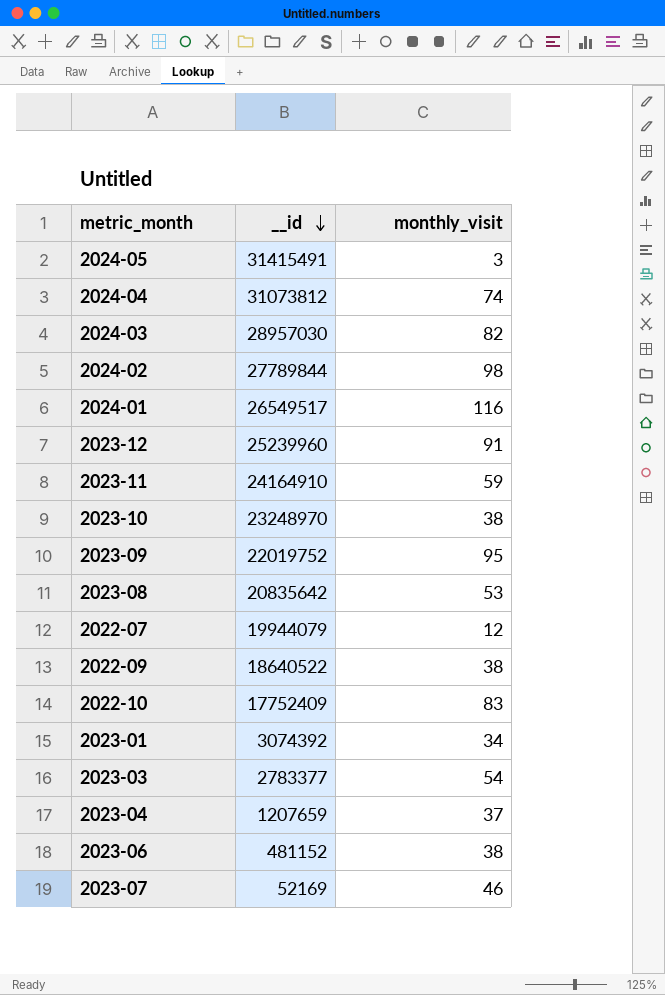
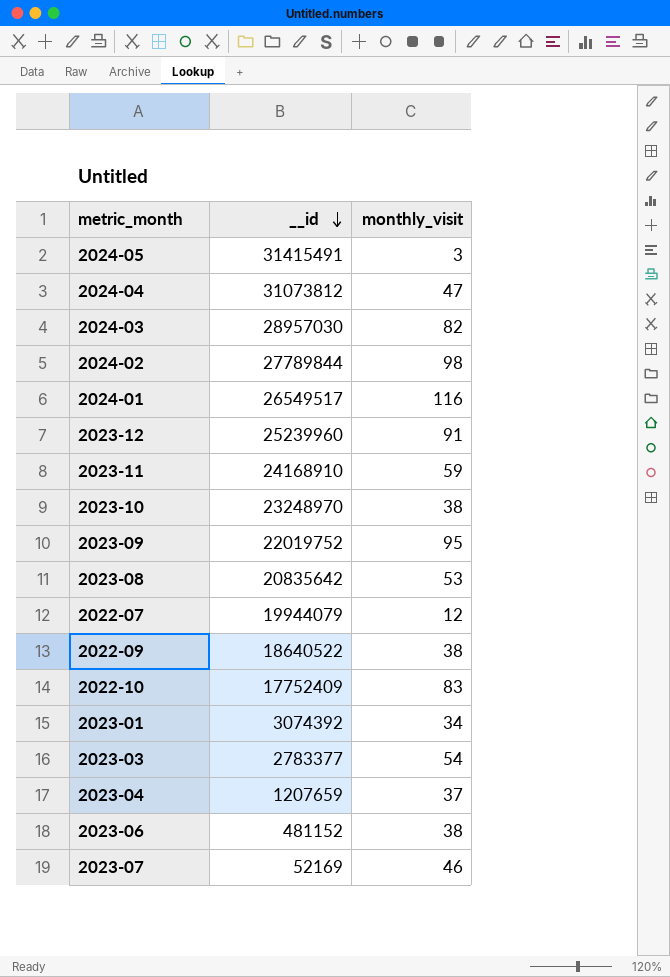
2024-04 | monthly_visit: 74 -> 47
2023-11 | __id: 24164910 -> 24168910

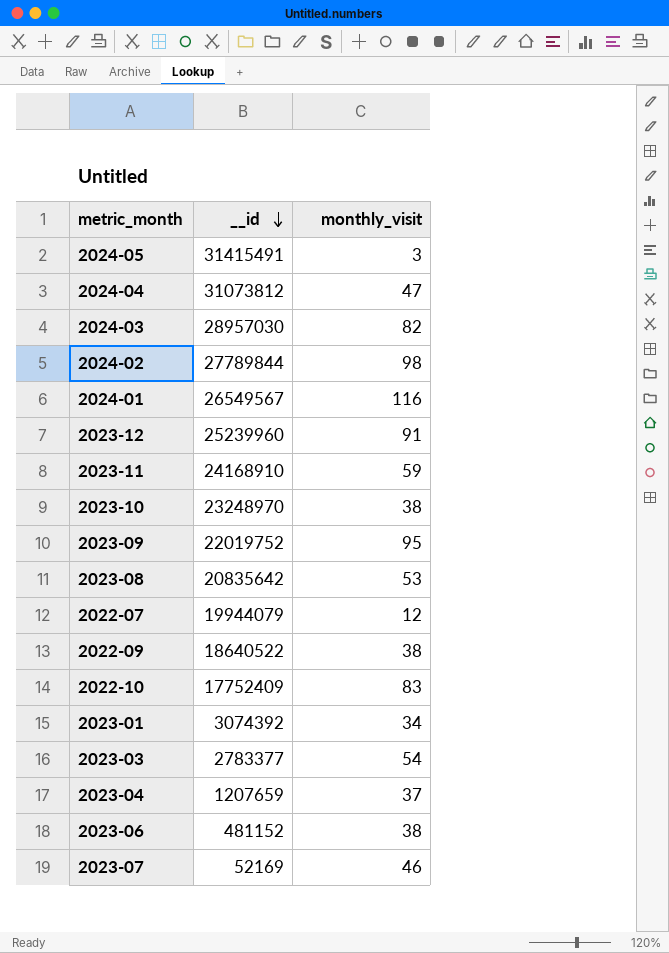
2024-01 | __id: 26549517 -> 26549567

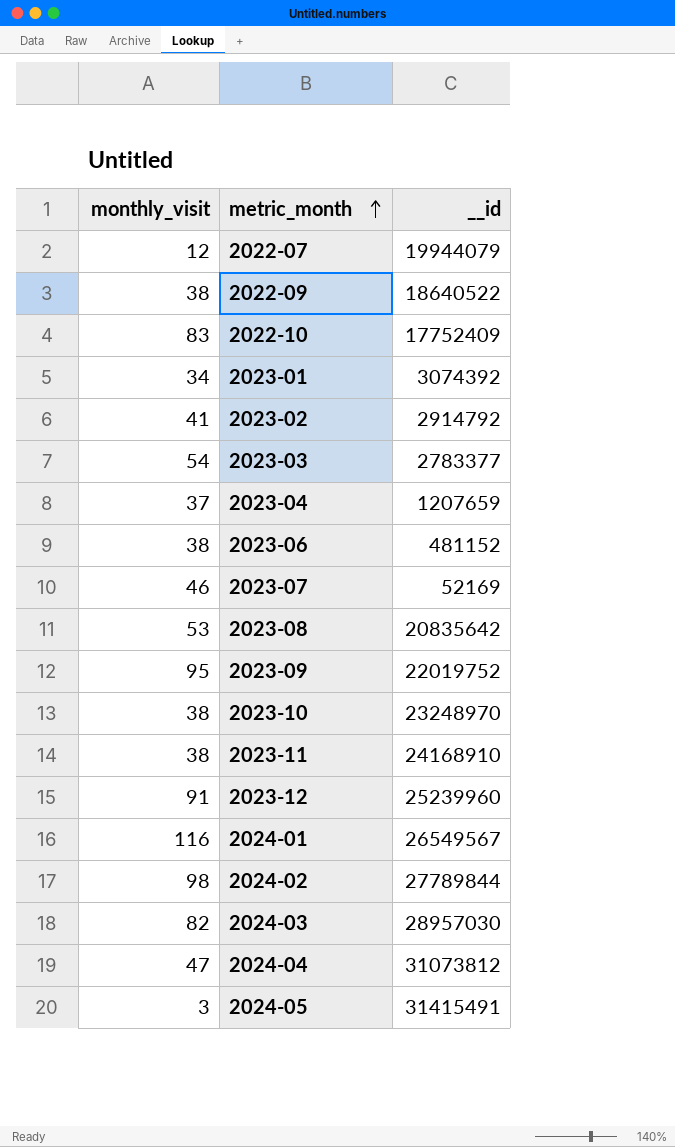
row order: __id descending -> metric_month ascending
column monthly_visit | position: 3 -> 1
row 2023-02: none -> 41 | 2914792
2023-11 | monthly_visit: 59 -> 38

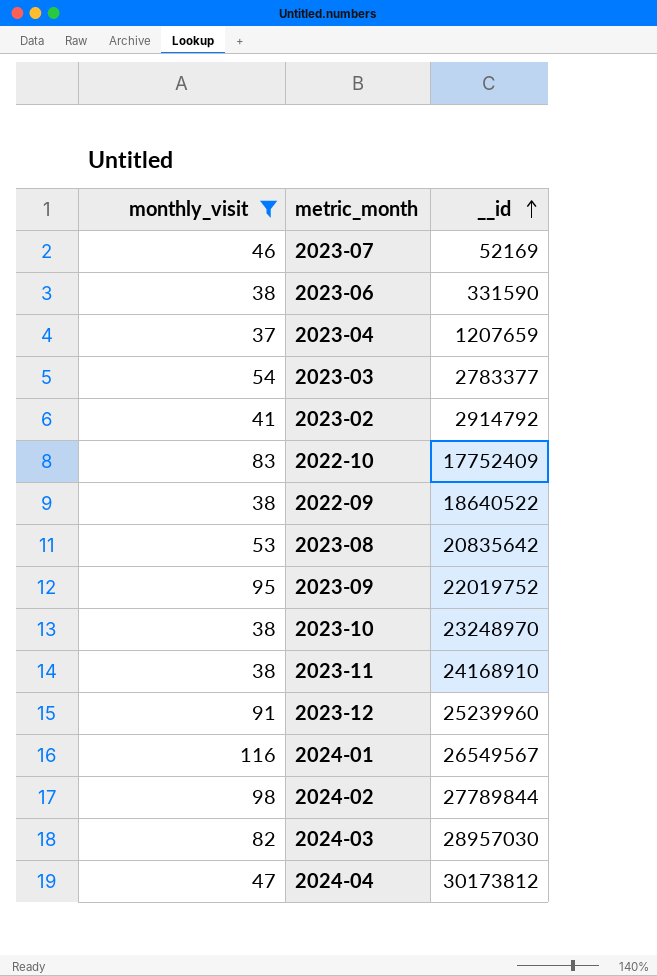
filter: none -> monthly_visit >= 37
row order: metric_month ascending -> __id ascending
2023-06 | __id: 481152 -> 331590
2024-04 | __id: 31073812 -> 30173812

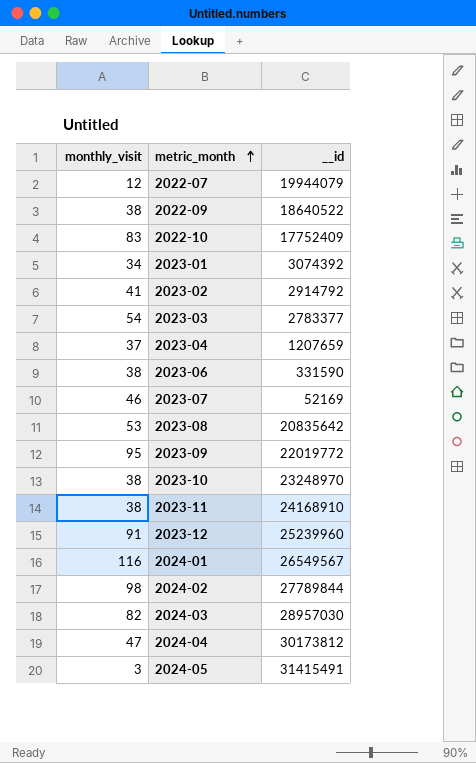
filter: monthly_visit >= 37 -> none
row order: __id ascending -> metric_month ascending
2023-09 | __id: 22019752 -> 22019772

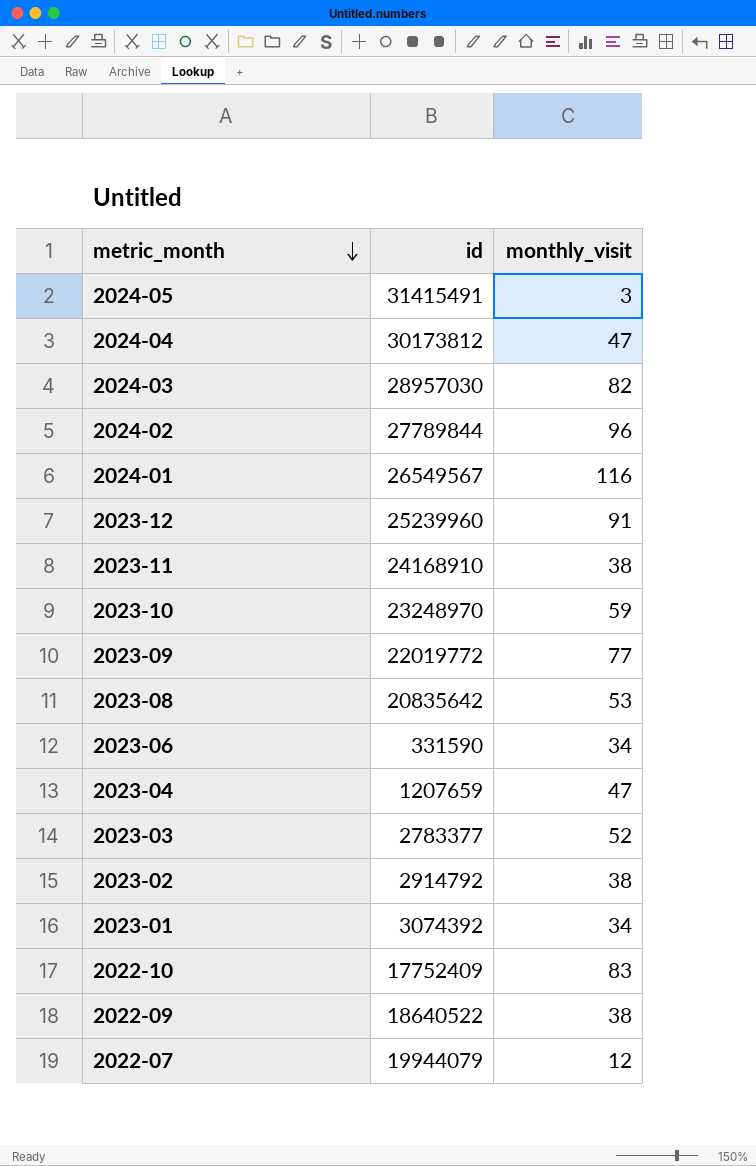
row order: metric_month ascending -> metric_month descending
column name: __id -> id
column monthly_visit | position: 1 -> 3
row 2023-07: 46 | 52169 -> none
2024-02 | monthly_visit: 98 -> 96
2023-10 | monthly_visit: 38 -> 59
2023-09 | monthly_visit: 95 -> 77
2023-06 | monthly_visit: 38 -> 34
2023-04 | monthly_visit: 37 -> 47
2023-03 | monthly_visit: 54 -> 52
2023-02 | monthly_visit: 41 -> 38

